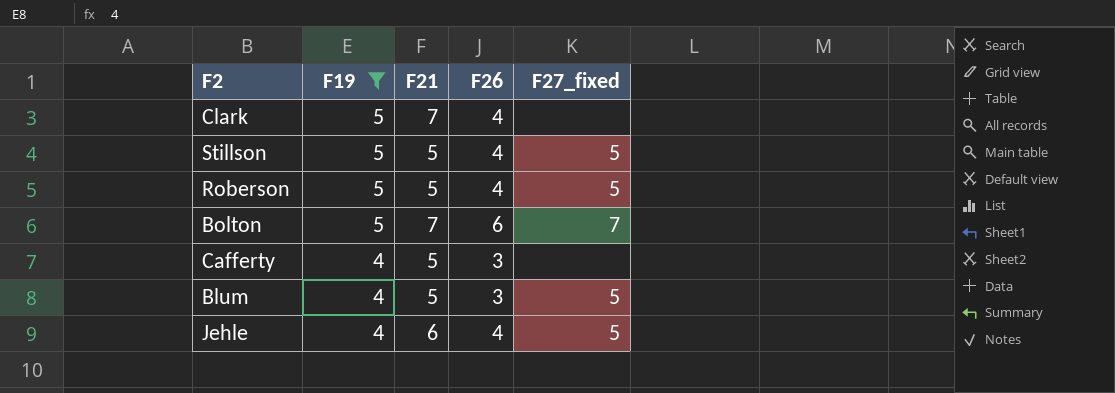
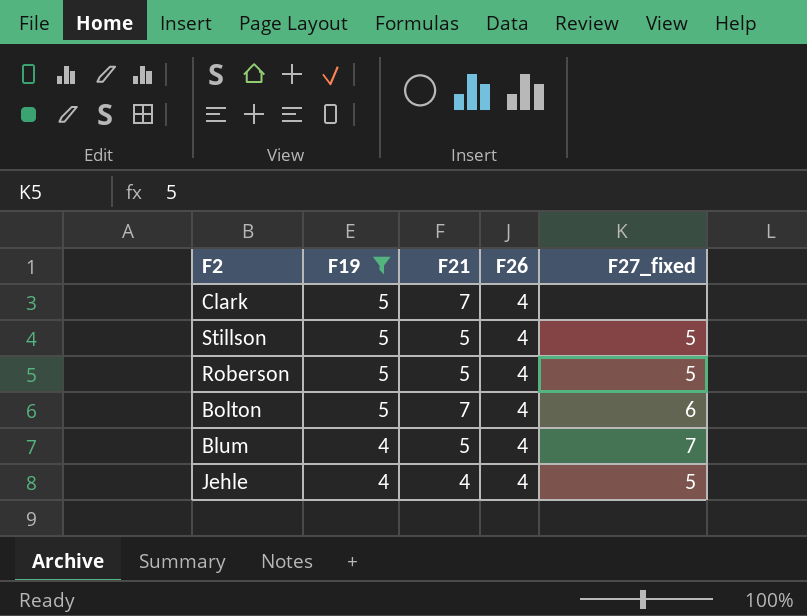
row Cafferty: 4 | 5 | 3 | none -> none
Bolton | F26: 6 -> 4
Bolton | F27_fixed: 7 -> 6
Blum | F26: 3 -> 4
Blum | F27_fixed: 5 -> 7
Jehle | F21: 6 -> 4

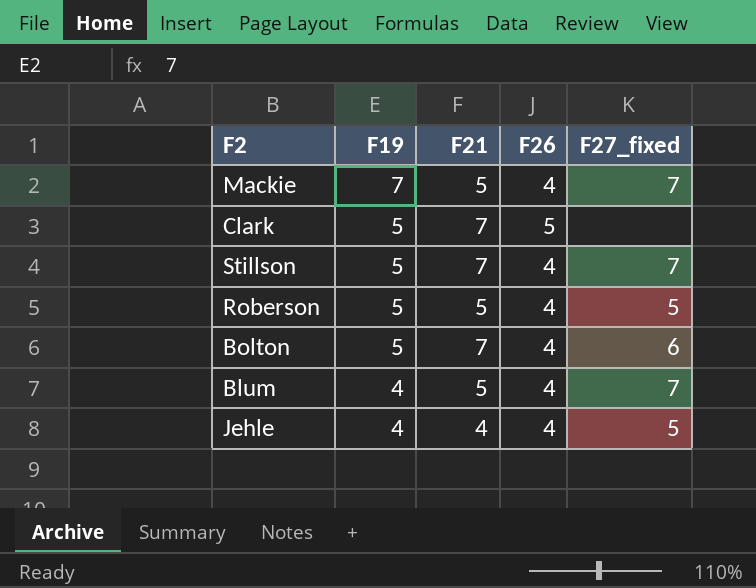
filter: F19 != 7 -> none
Clark | F26: 4 -> 5
Stillson | F21: 5 -> 7
Stillson | F27_fixed: 5 -> 7

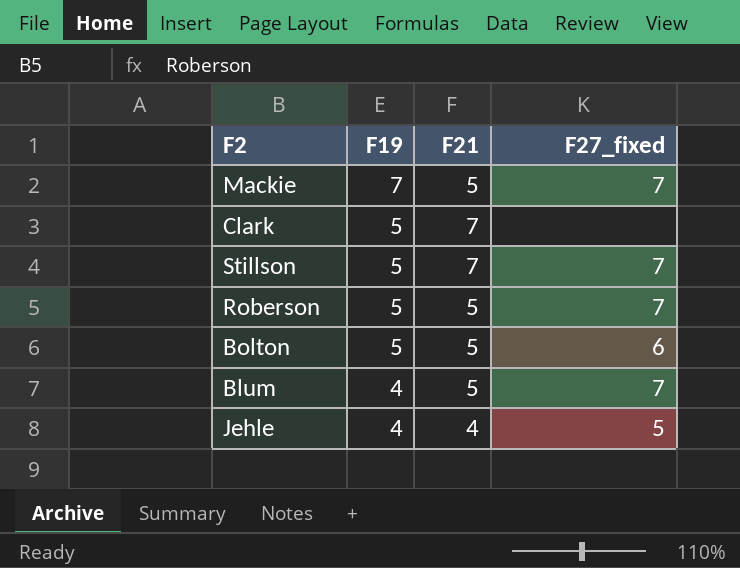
column F26 | position: 4 -> none
Roberson | F27_fixed: 5 -> 7
Bolton | F21: 7 -> 5

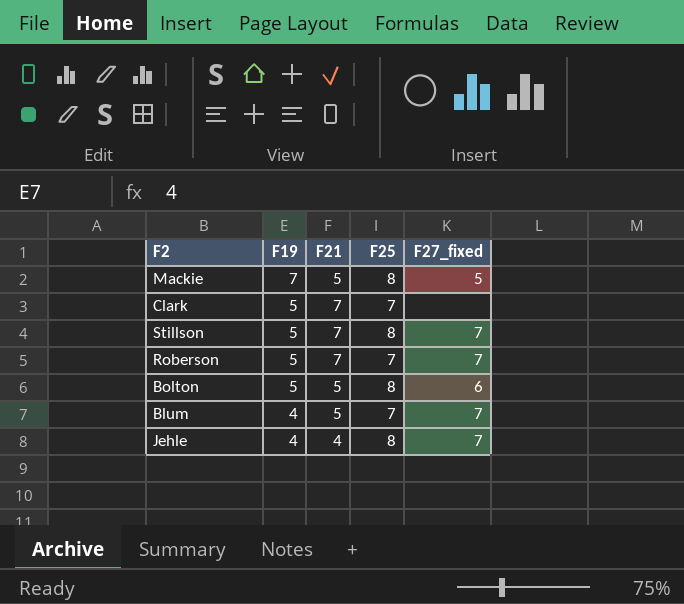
column F25 | position: none -> 4
Mackie | F27_fixed: 7 -> 5
Roberson | F21: 5 -> 7
Jehle | F27_fixed: 5 -> 7

